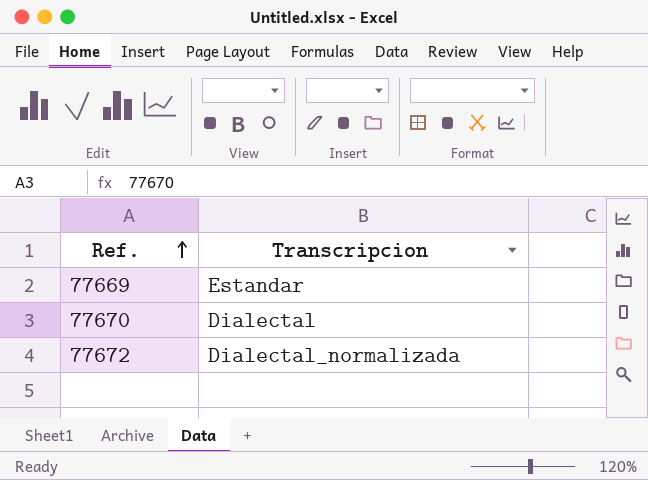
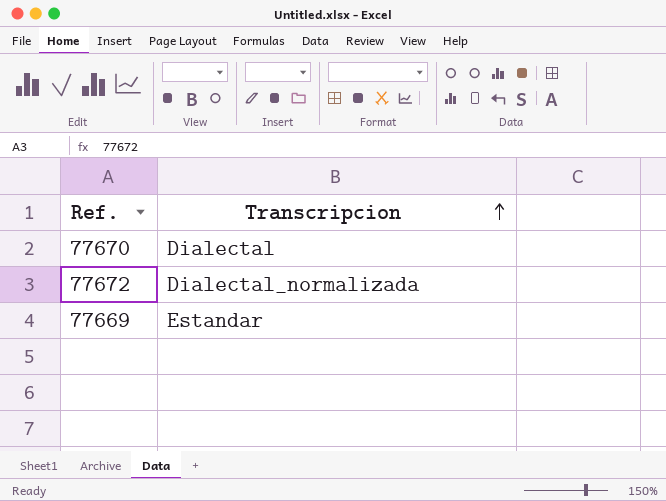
row order: Ref. ascending -> Transcripcion ascending

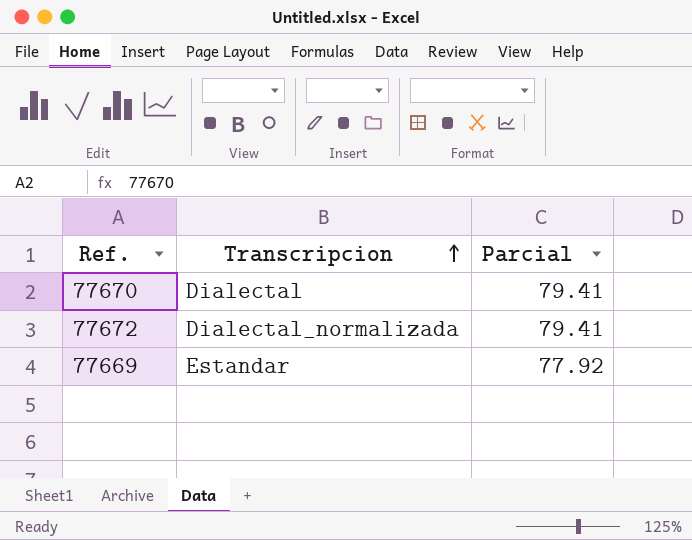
column Parcial | position: none -> 3

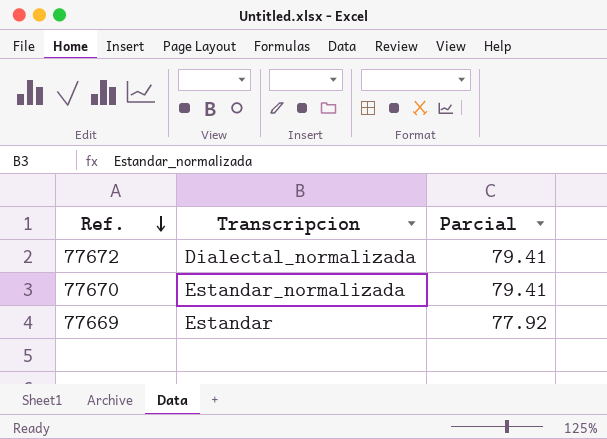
row order: Transcripcion ascending -> Ref. descending
77670 | Transcripcion: Dialectal -> Estandar_normalizada

